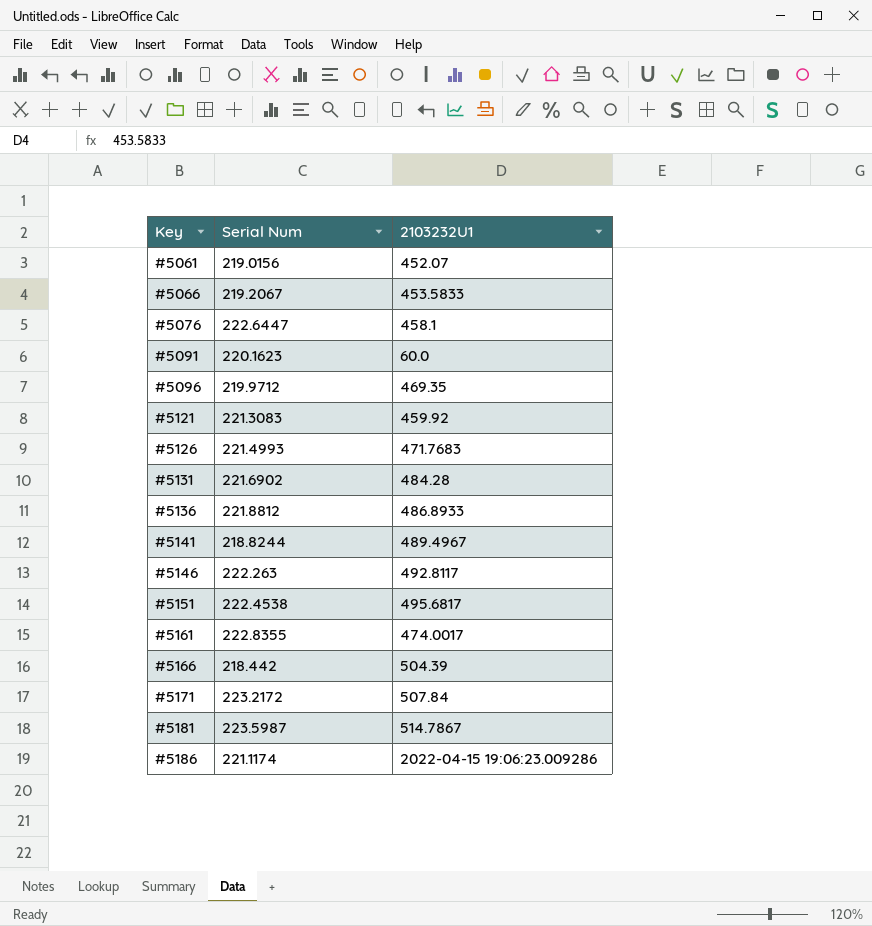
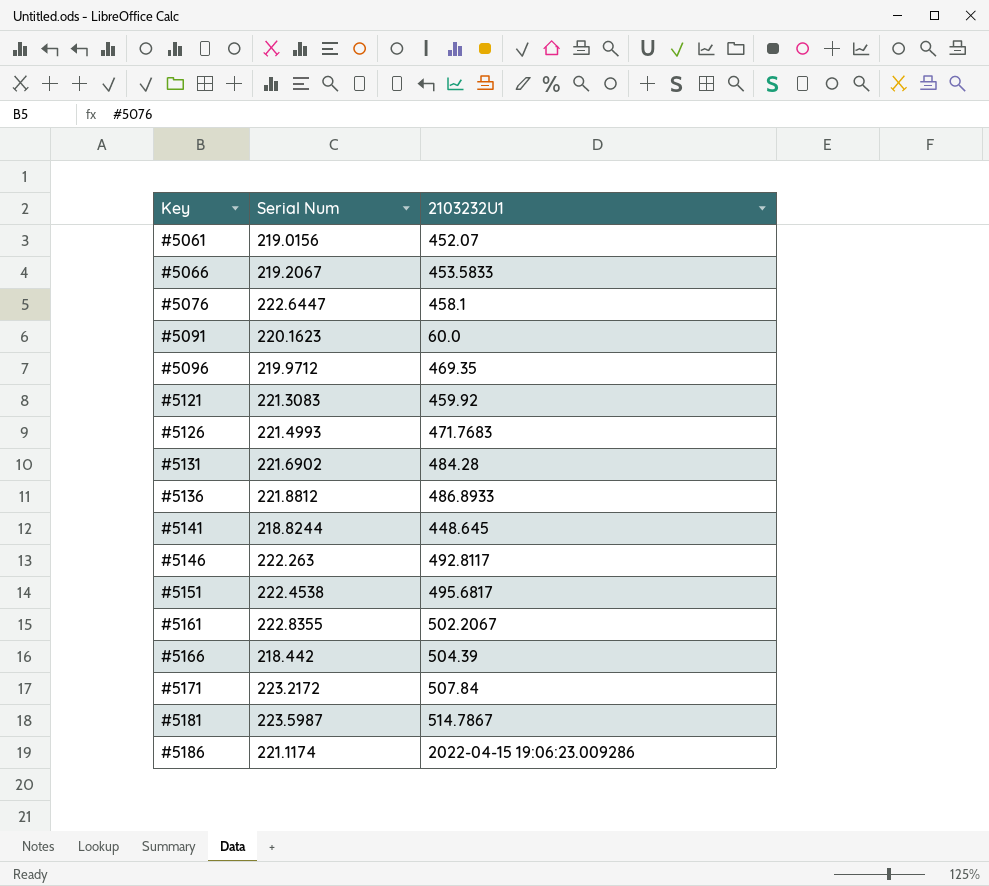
#5141 | 2103232U1: 489.4967 -> 448.645
#5161 | 2103232U1: 474.0017 -> 502.2067

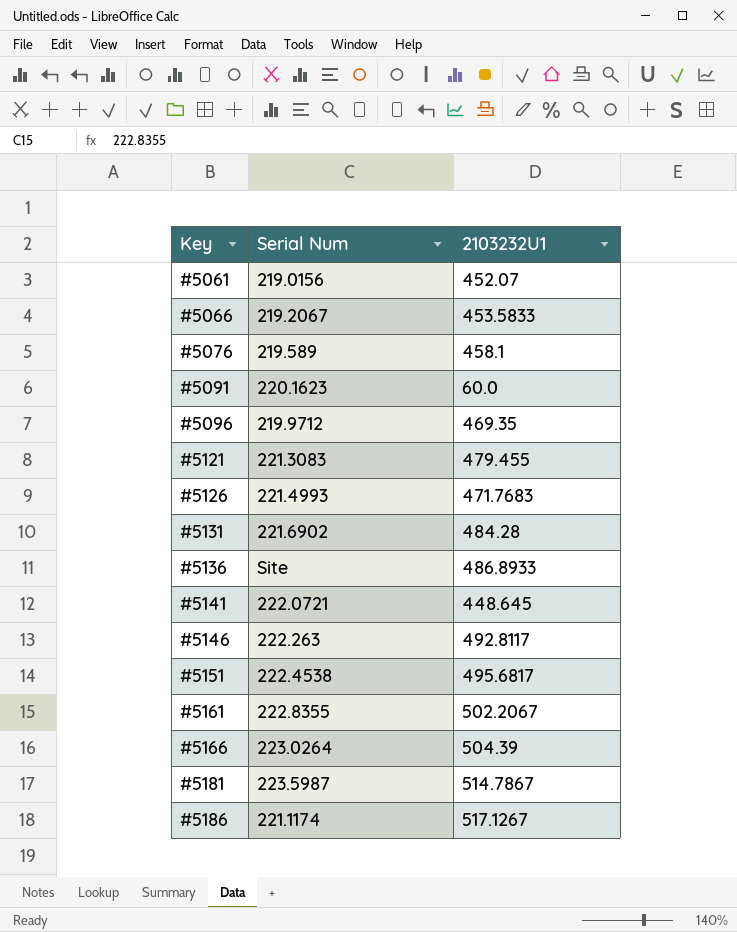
row #5171: 223.2172 | 507.84 -> none
#5076 | Serial Num: 222.6447 -> 219.589
#5121 | 2103232U1: 459.92 -> 479.455
#5136 | Serial Num: 221.8812 -> Site
#5141 | Serial Num: 218.8244 -> 222.0721
#5166 | Serial Num: 218.442 -> 223.0264
#5186 | 2103232U1: 2022-04-15 19:06:23.009286 -> 517.1267

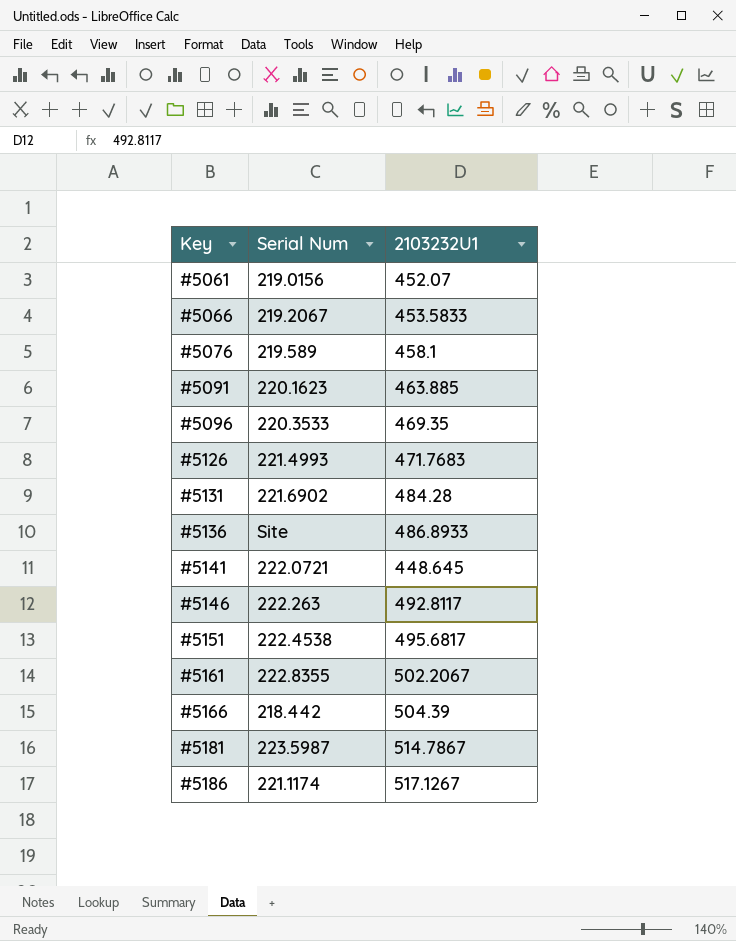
row #5121: 221.3083 | 479.455 -> none
#5091 | 2103232U1: 60.0 -> 463.885
#5096 | Serial Num: 219.9712 -> 220.3533
#5166 | Serial Num: 223.0264 -> 218.442

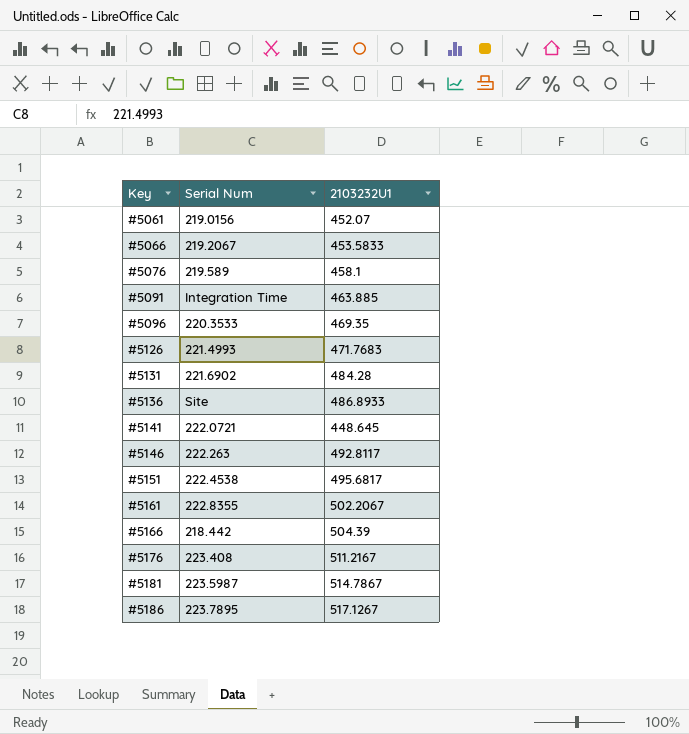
#5091 | Serial Num: 220.1623 -> Integration Time
row #5176: none -> 223.408 | 511.2167
#5186 | Serial Num: 221.1174 -> 223.7895

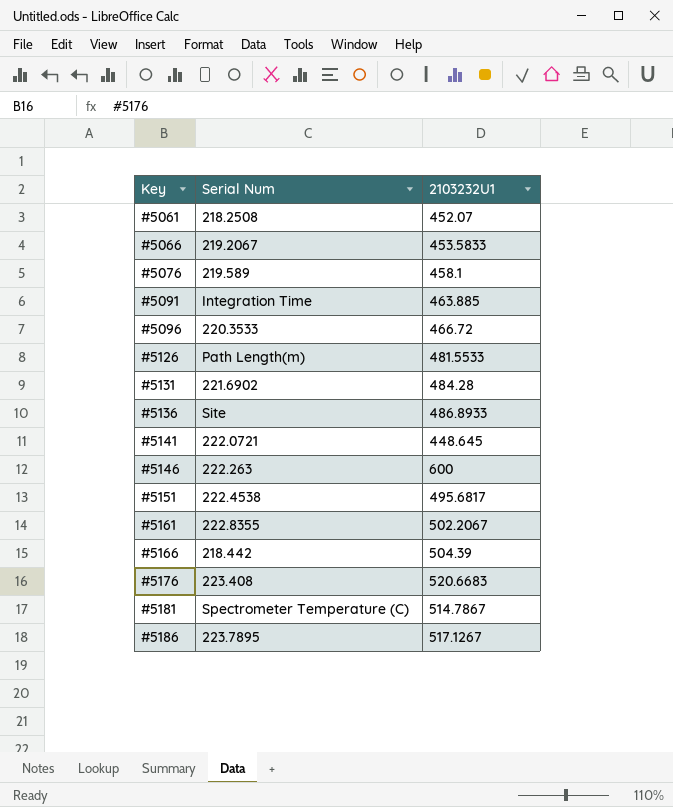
#5061 | Serial Num: 219.0156 -> 218.2508
#5096 | 2103232U1: 469.35 -> 466.72
#5126 | Serial Num: 221.4993 -> Path Length(m)
#5126 | 2103232U1: 471.7683 -> 481.5533
#5146 | 2103232U1: 492.8117 -> 600
#5176 | 2103232U1: 511.2167 -> 520.6683
#5181 | Serial Num: 223.5987 -> Spectrometer Temperature (C)

